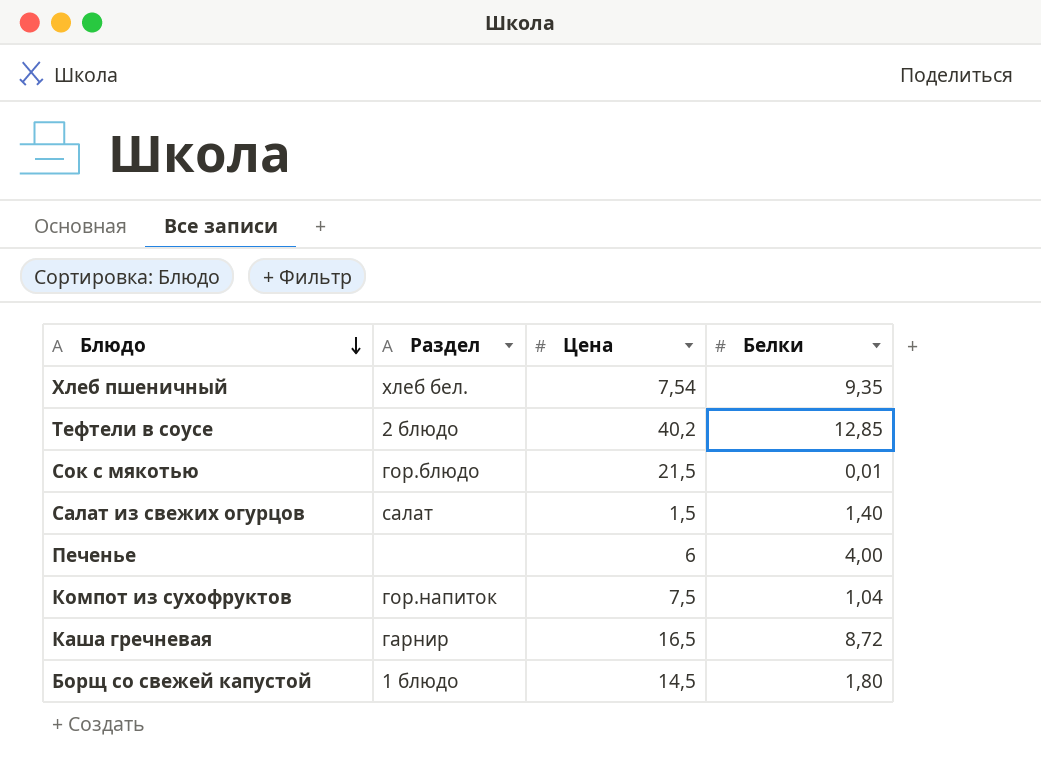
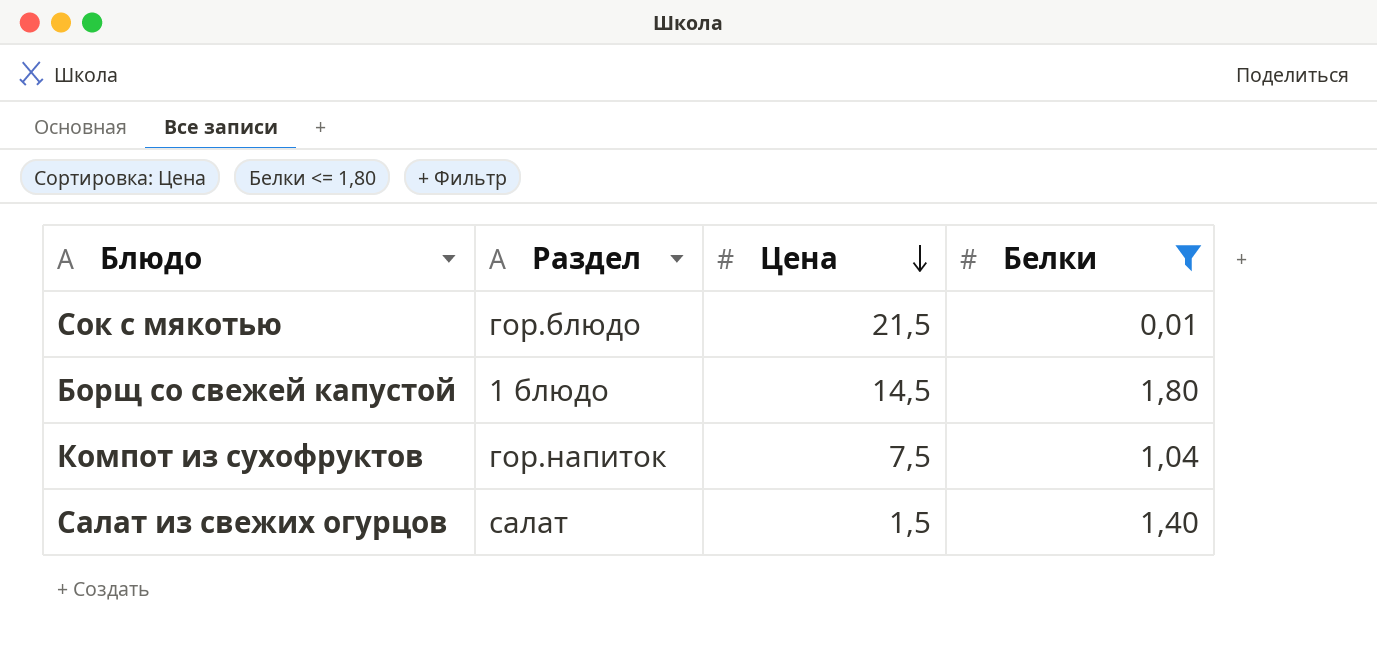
filter: none -> Белки <= 1,80
row order: Блюдо descending -> Цена descending

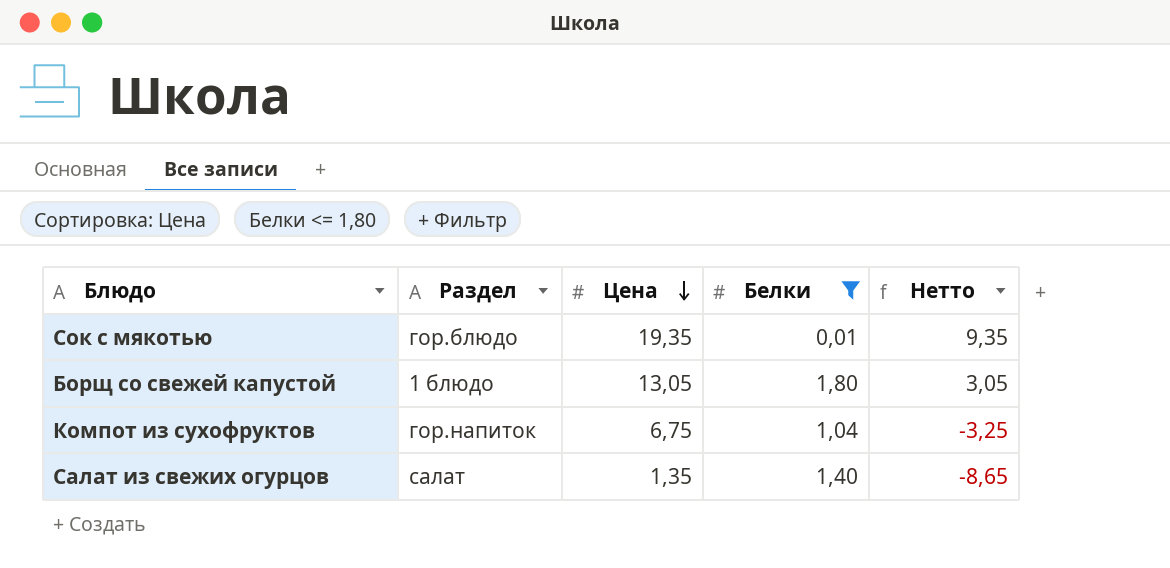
column Нетто | formula: none -> [Цена] - 10
Сок с мякотью | Цена: 21,5 -> 19,35
Борщ со свежей капустой | Цена: 14,5 -> 13,05
Компот из сухофруктов | Цена: 7,5 -> 6,75
Салат из свежих огурцов | Цена: 1,5 -> 1,35

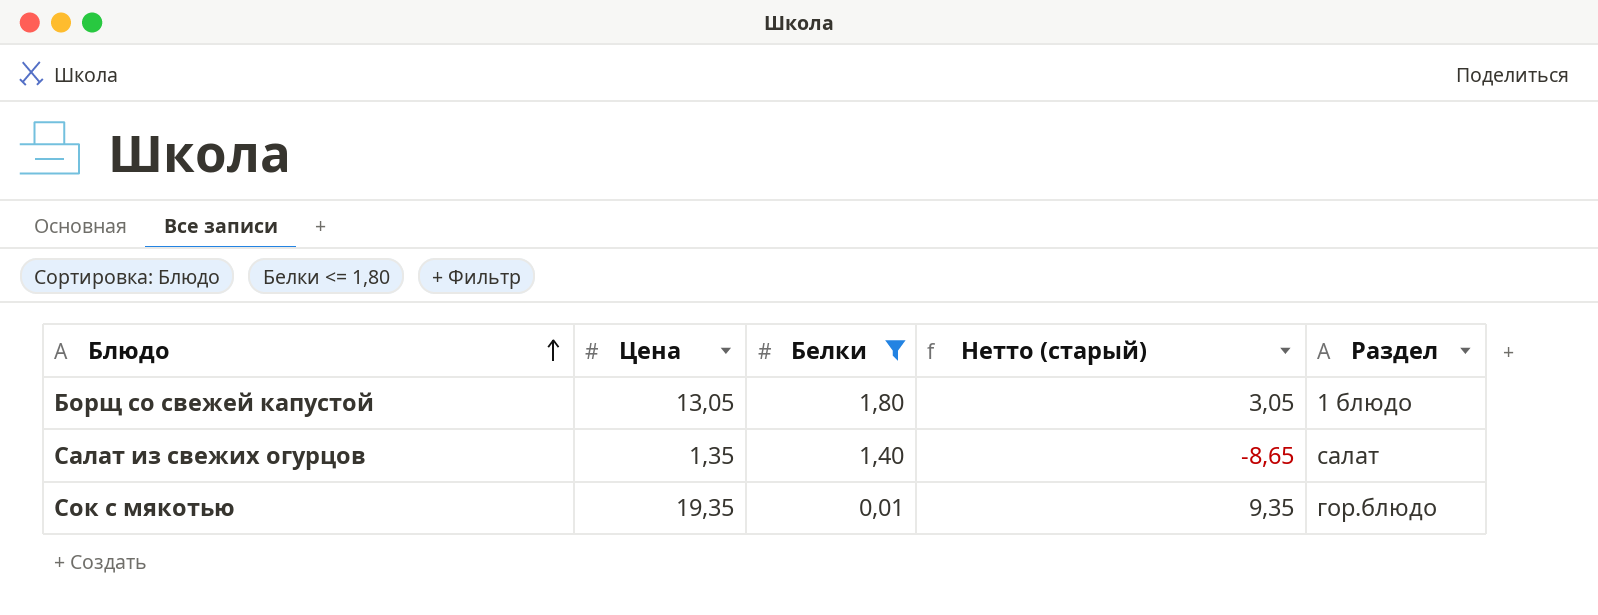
row order: Цена descending -> Блюдо ascending
column name: Нетто -> Нетто (старый)
column Раздел | position: 2 -> 5
row Компот из сухофруктов: гор.напиток | 6,75 | 1,04 | -3,25 -> none

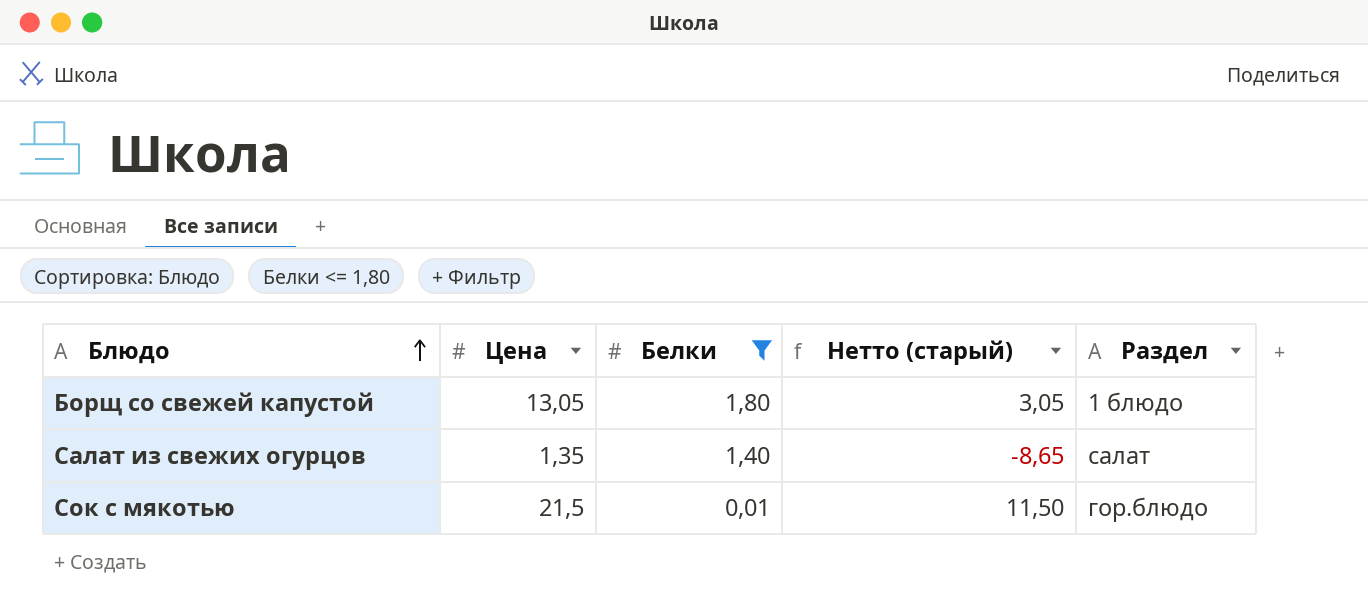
Сок с мякотью | Цена: 19,35 -> 21,5
Сок с мякотью | Нетто (старый): 9,35 -> 11,50

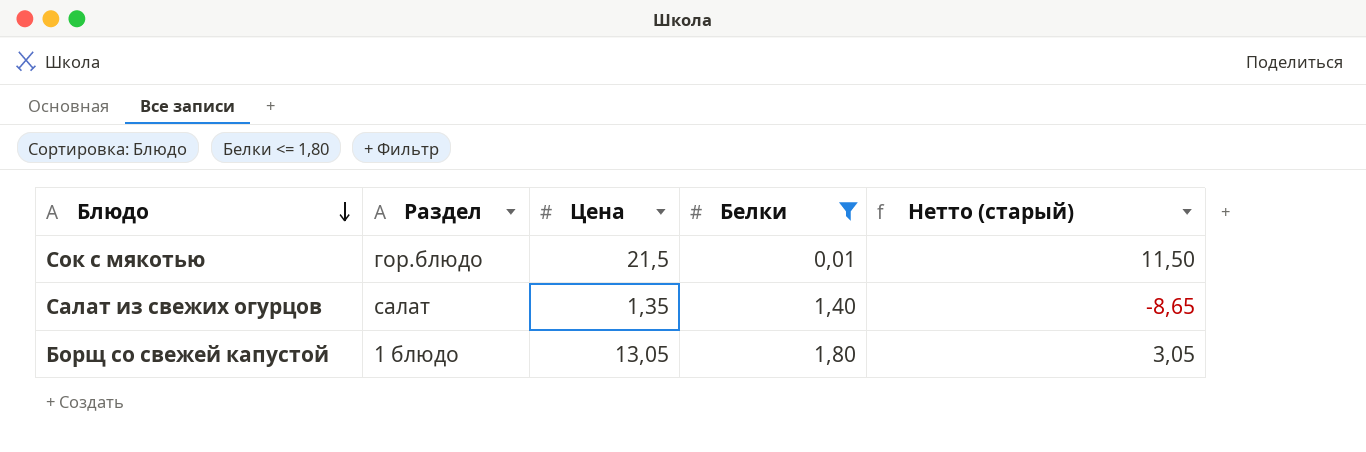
row order: Блюдо ascending -> Блюдо descending
column Раздел | position: 5 -> 2

